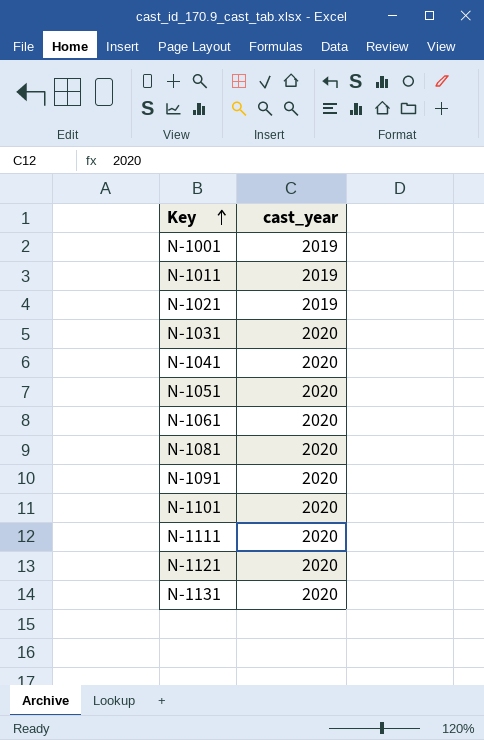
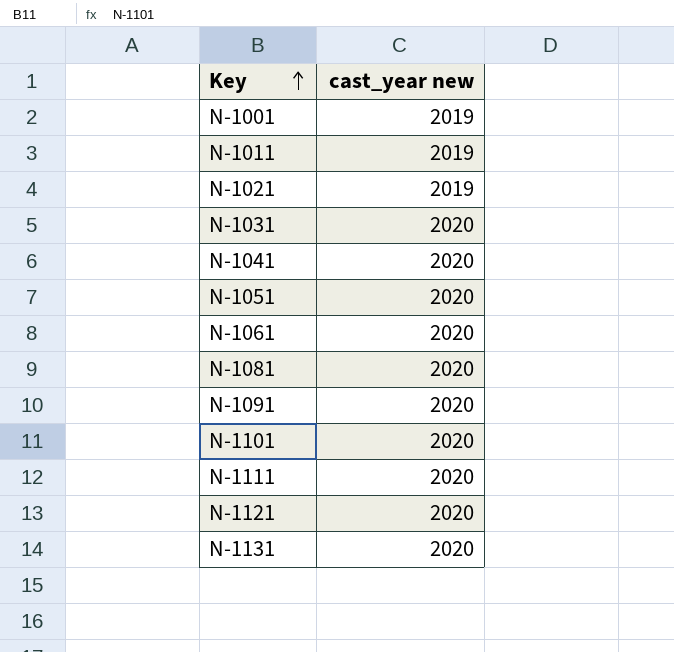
column name: cast_year -> cast_year new

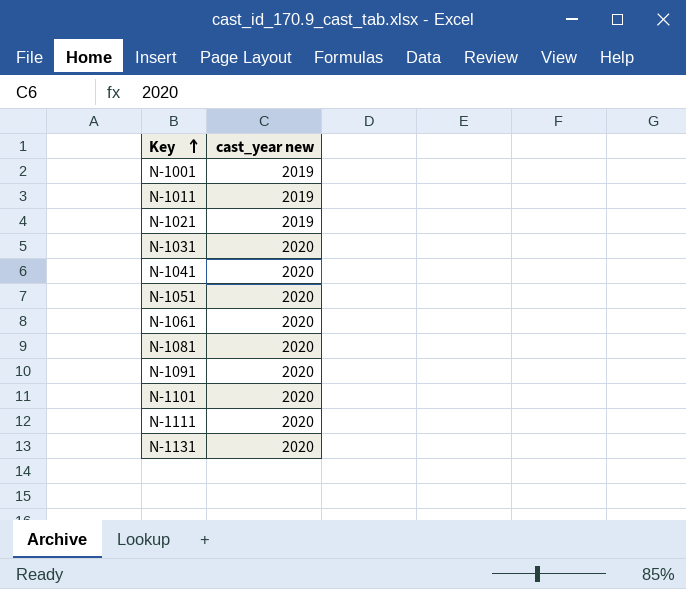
row N-1121: 2020 -> none

